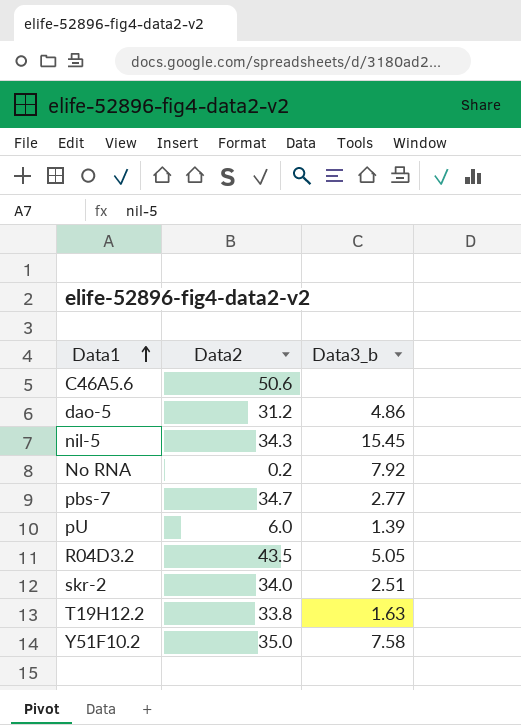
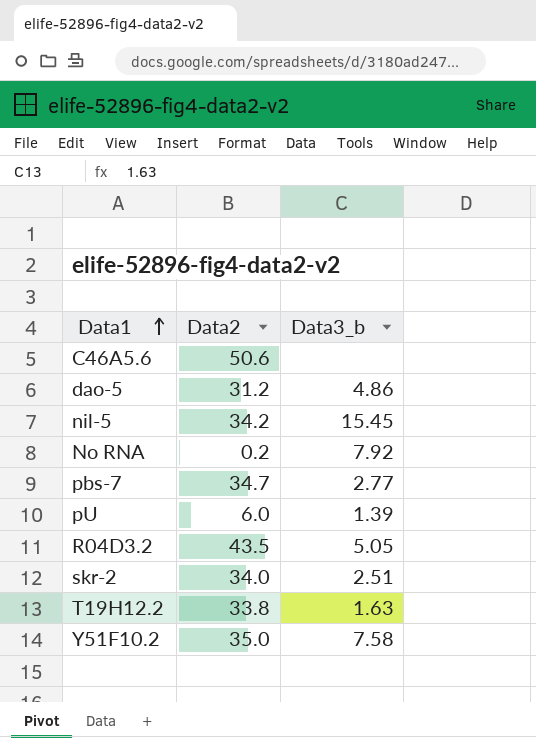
nil-5 | Data2: 34.3 -> 34.2

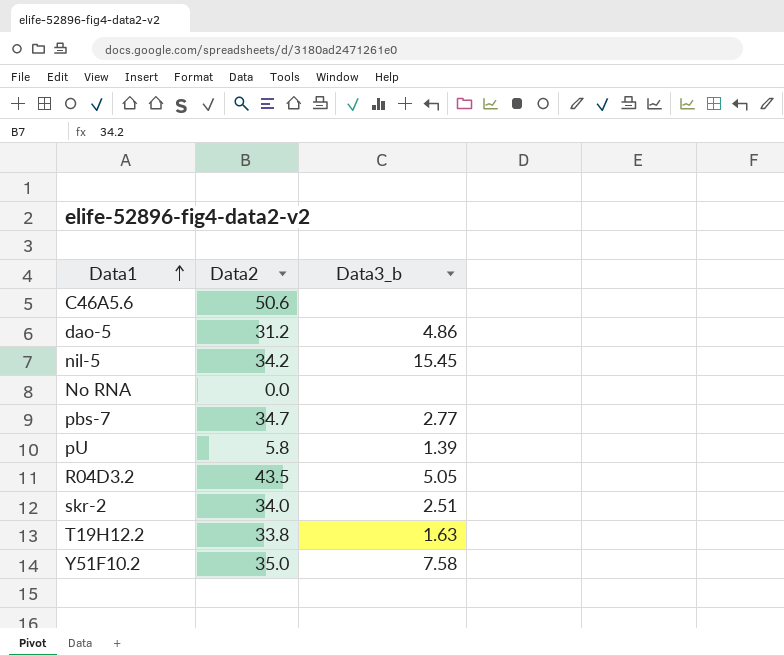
No RNA | Data2: 0.2 -> 0.0
No RNA | Data3_b: 7.92 -> none
pU | Data2: 6.0 -> 5.8

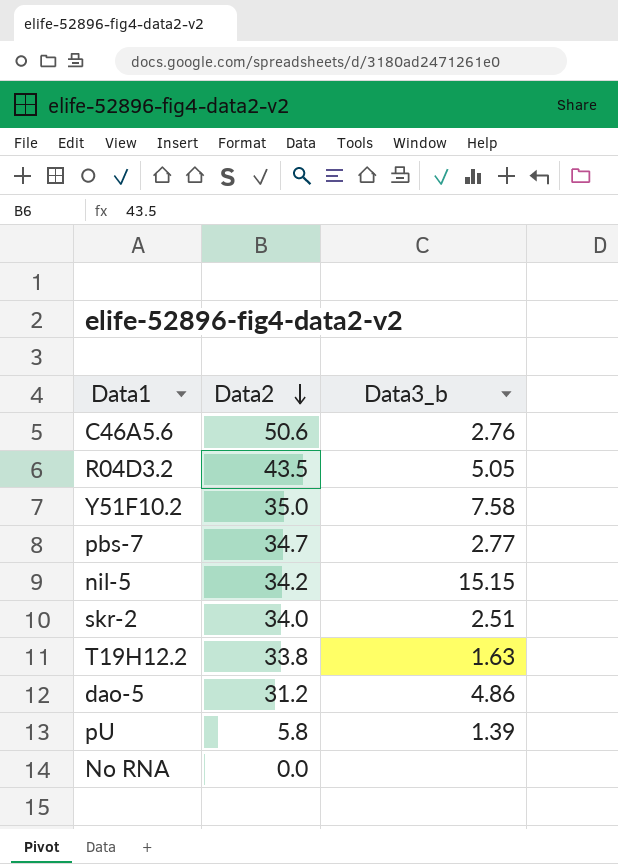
row order: Data1 ascending -> Data2 descending
C46A5.6 | Data3_b: none -> 2.76
nil-5 | Data3_b: 15.45 -> 15.15

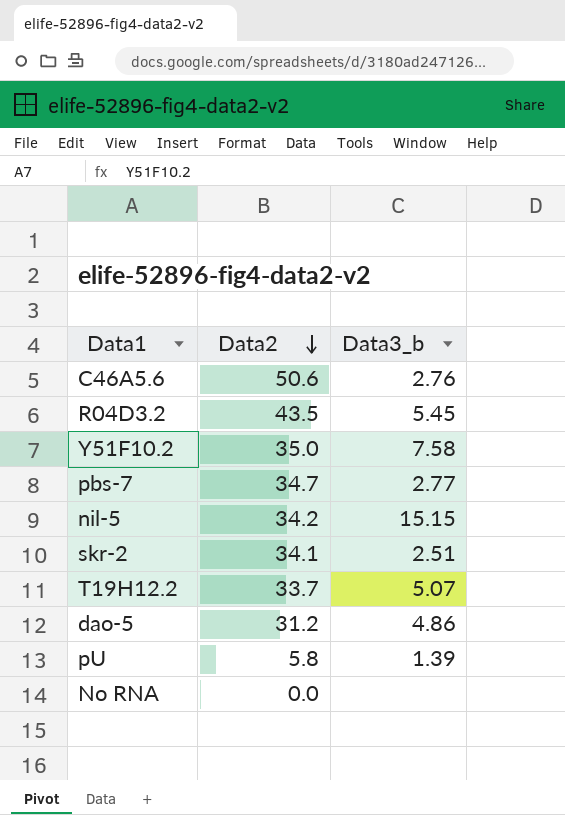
R04D3.2 | Data3_b: 5.05 -> 5.45
skr-2 | Data2: 34.0 -> 34.1
T19H12.2 | Data2: 33.8 -> 33.7
T19H12.2 | Data3_b: 1.63 -> 5.07

